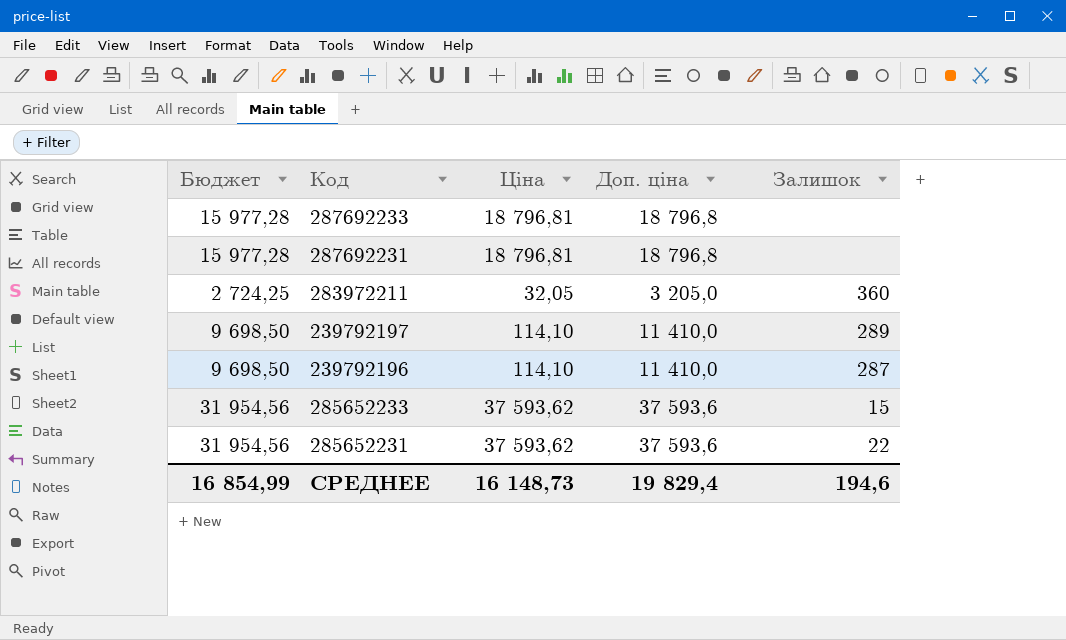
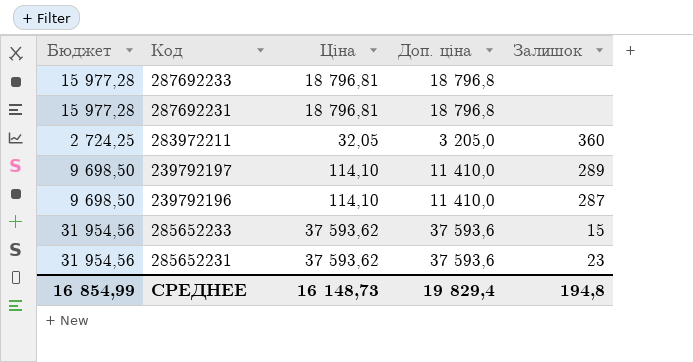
285652231 | Залишок: 22 -> 23
СРЕДНЕЕ | Залишок: 194,6 -> 194,8

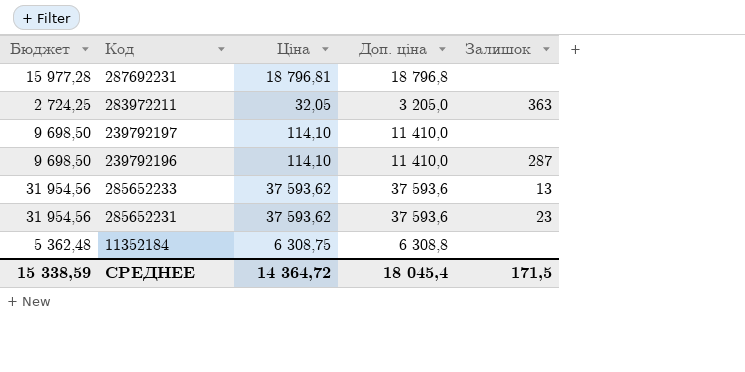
row 287692233: 15 977,28 | 18 796,81 | 18 796,8 | none -> none
283972211 | Залишок: 360 -> 363
239792197 | Залишок: 289 -> none
285652233 | Залишок: 15 -> 13
row 11352184: none -> 5 362,48 | 6 308,75 | 6 308,8 | none
СРЕДНЕЕ | Бюджет: 16 854,99 -> 15 338,59
СРЕДНЕЕ | Ціна: 16 148,73 -> 14 364,72
СРЕДНЕЕ | Доп. ціна: 19 829,4 -> 18 045,4
СРЕДНЕЕ | Залишок: 194,8 -> 171,5

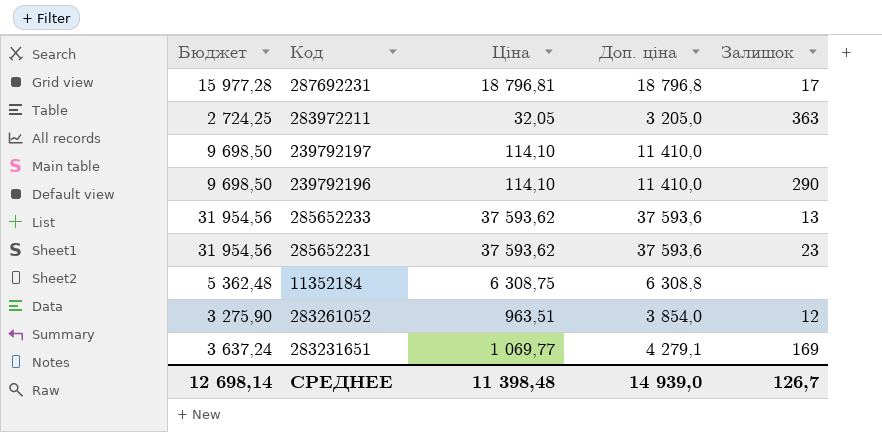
287692231 | Залишок: none -> 17
239792196 | Залишок: 287 -> 290
row 283261052: none -> 3 275,90 | 963,51 | 3 854,0 | 12
row 283231651: none -> 3 637,24 | 1 069,77 | 4 279,1 | 169
СРЕДНЕЕ | Бюджет: 15 338,59 -> 12 698,14
СРЕДНЕЕ | Ціна: 14 364,72 -> 11 398,48
СРЕДНЕЕ | Доп. ціна: 18 045,4 -> 14 939,0
СРЕДНЕЕ | Залишок: 171,5 -> 126,7

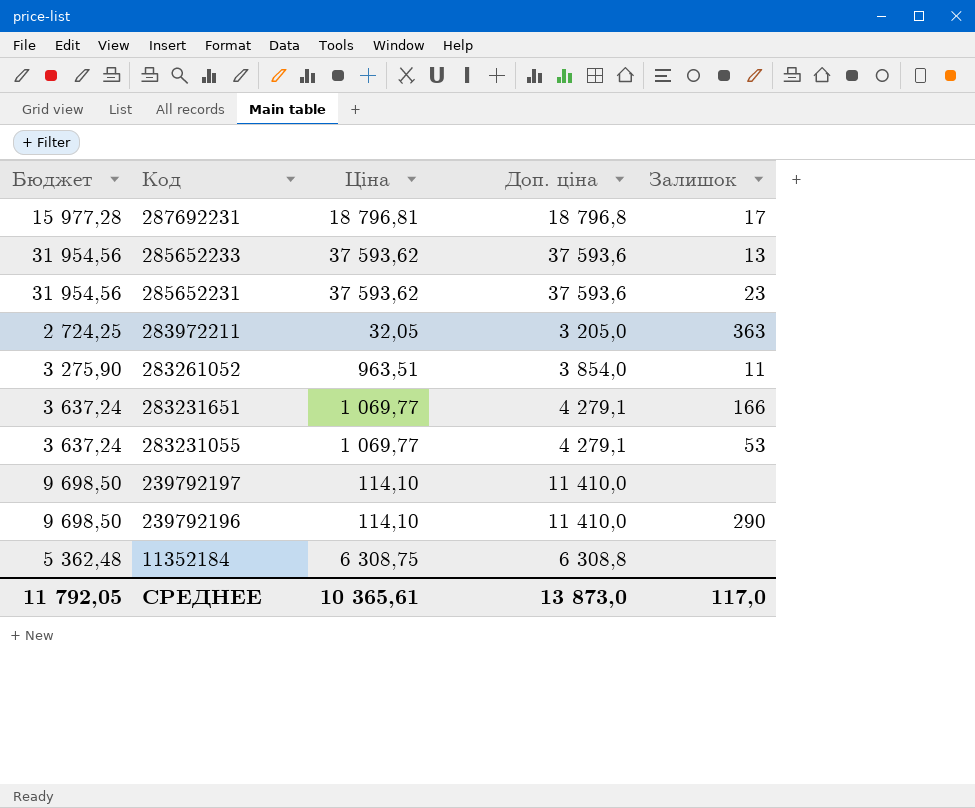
row order: none -> Код descending
283261052 | Залишок: 12 -> 11
283231651 | Залишок: 169 -> 166
row 283231055: none -> 3 637,24 | 1 069,77 | 4 279,1 | 53
СРЕДНЕЕ | Бюджет: 12 698,14 -> 11 792,05
СРЕДНЕЕ | Ціна: 11 398,48 -> 10 365,61
СРЕДНЕЕ | Доп. ціна: 14 939,0 -> 13 873,0
СРЕДНЕЕ | Залишок: 126,7 -> 117,0

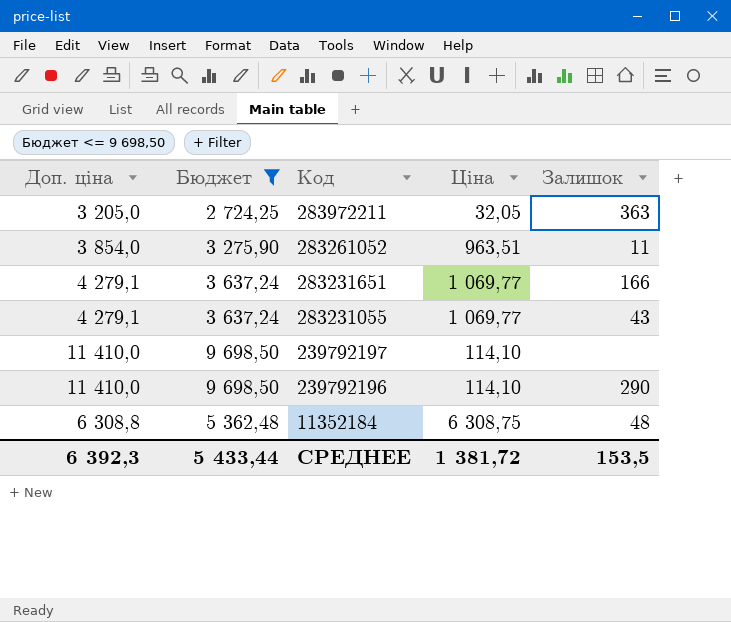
filter: none -> Бюджет <= 9 698,50
column Доп. ціна | position: 4 -> 1
283231055 | Залишок: 53 -> 43
11352184 | Залишок: none -> 48
СРЕДНЕЕ | Доп. ціна: 13 873,0 -> 6 392,3
СРЕДНЕЕ | Бюджет: 11 792,05 -> 5 433,44
СРЕДНЕЕ | Ціна: 10 365,61 -> 1 381,72
СРЕДНЕЕ | Залишок: 117,0 -> 153,5

